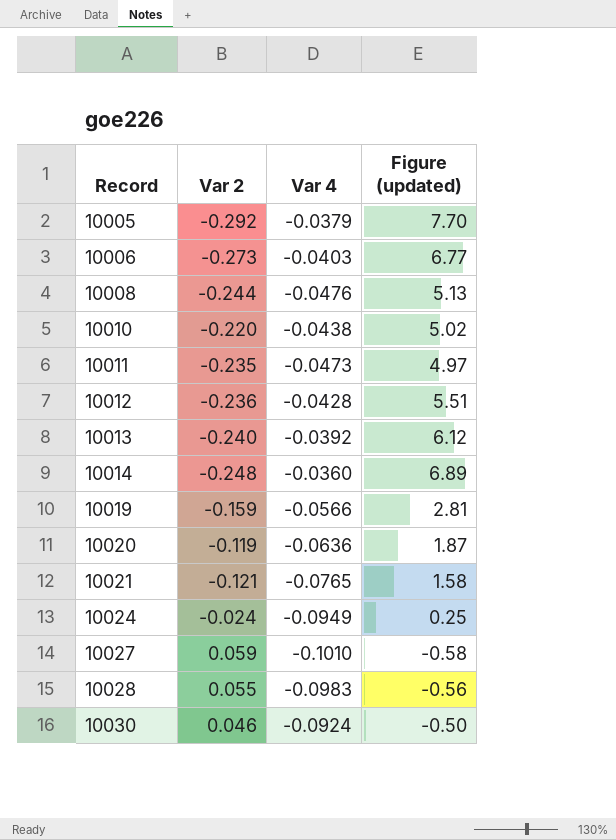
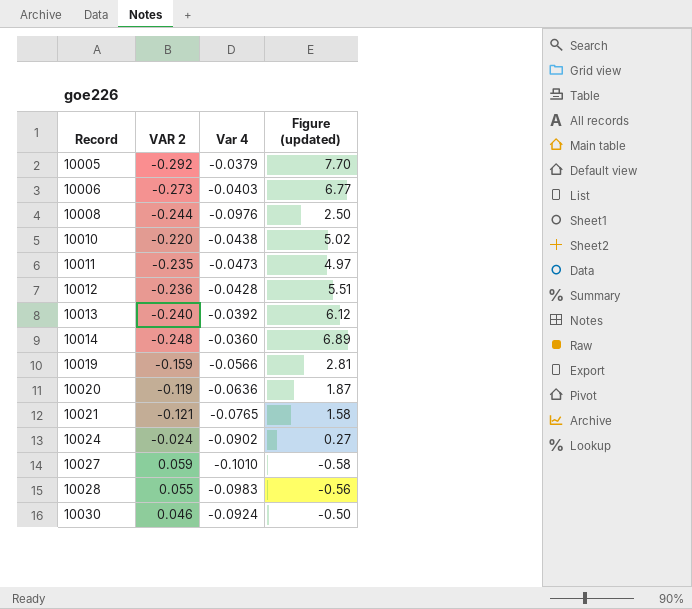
column name: Var 2 -> VAR 2
10008 | Var 4: -0.0476 -> -0.0976
10008 | Figure (updated): 5.13 -> 2.50
10024 | Var 4: -0.0949 -> -0.0902
10024 | Figure (updated): 0.25 -> 0.27

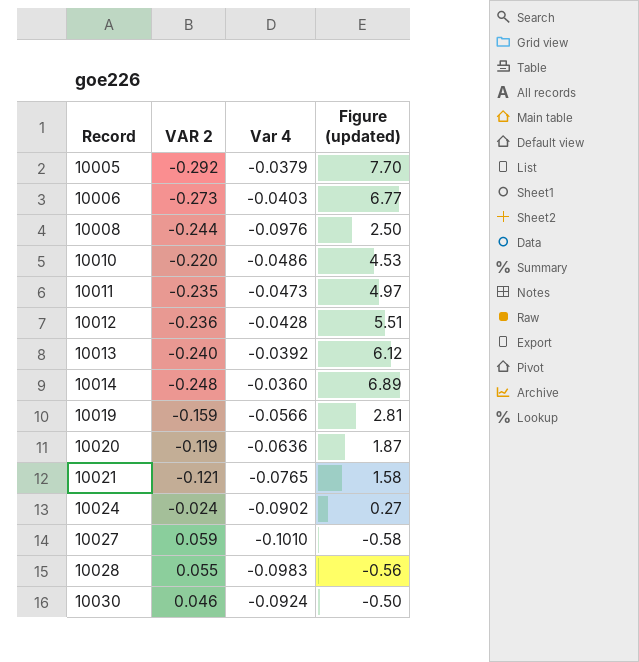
10010 | Var 4: -0.0438 -> -0.0486
10010 | Figure (updated): 5.02 -> 4.53

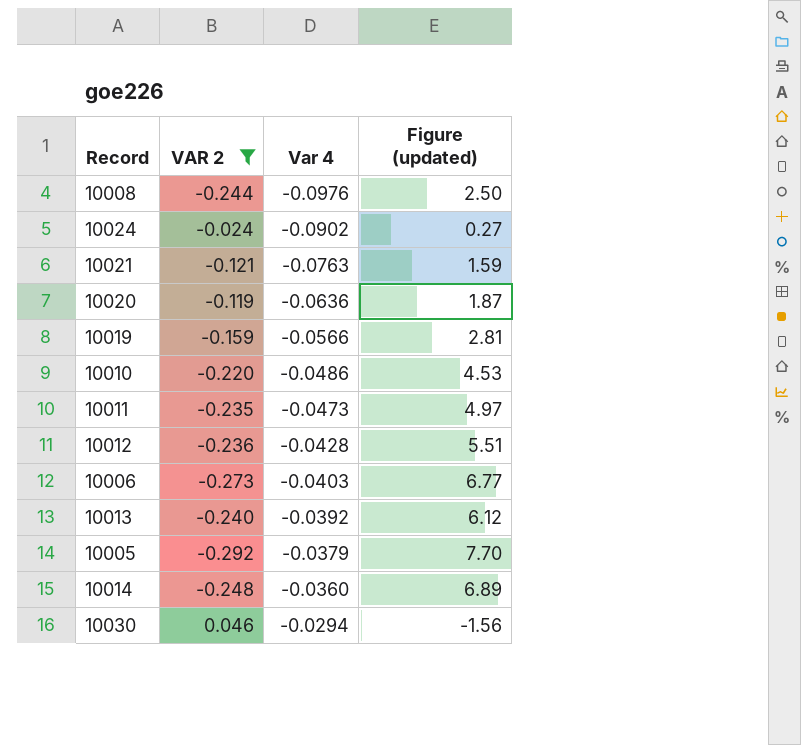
filter: none -> VAR 2 <= 0.046
row order: Record ascending -> Var 4 ascending
10021 | Var 4: -0.0765 -> -0.0763
10021 | Figure (updated): 1.58 -> 1.59
10030 | Var 4: -0.0924 -> -0.0294
10030 | Figure (updated): -0.50 -> -1.56

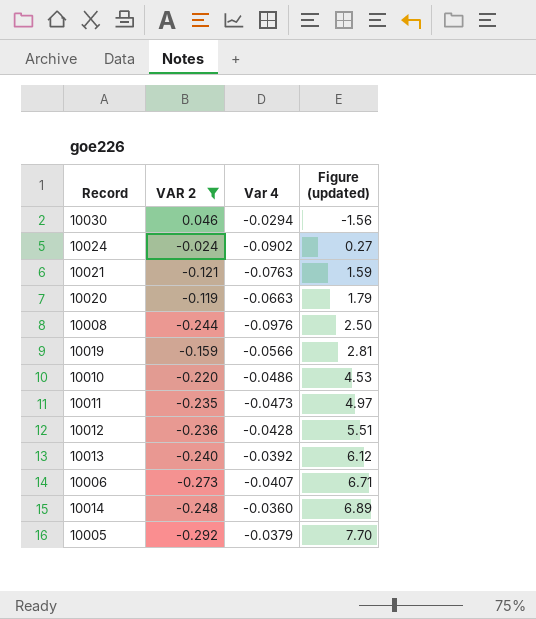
row order: Var 4 ascending -> Figure (updated) ascending
10020 | Var 4: -0.0636 -> -0.0663
10020 | Figure (updated): 1.87 -> 1.79
10006 | Var 4: -0.0403 -> -0.0407
10006 | Figure (updated): 6.77 -> 6.71

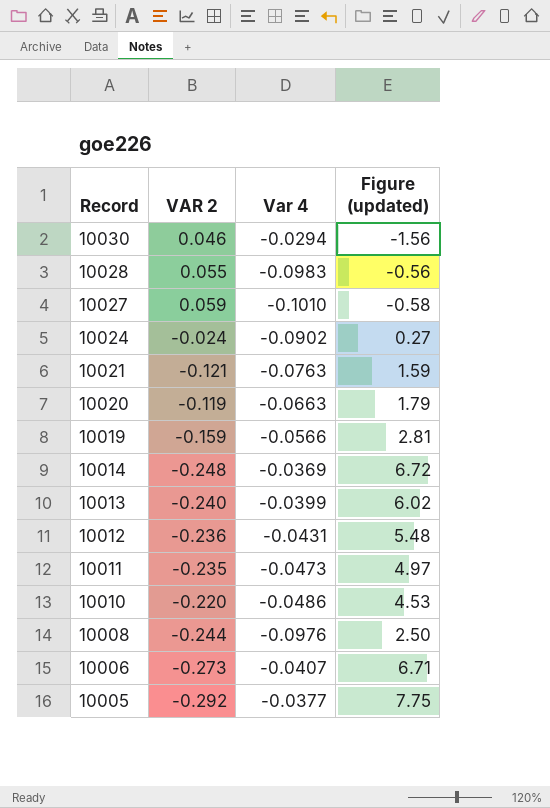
filter: VAR 2 <= 0.046 -> none
row order: Figure (updated) ascending -> Record descending
10014 | Var 4: -0.0360 -> -0.0369
10014 | Figure (updated): 6.89 -> 6.72
10013 | Var 4: -0.0392 -> -0.0399
10013 | Figure (updated): 6.12 -> 6.02
10012 | Var 4: -0.0428 -> -0.0431
10012 | Figure (updated): 5.51 -> 5.48
10005 | Var 4: -0.0379 -> -0.0377
10005 | Figure (updated): 7.70 -> 7.75

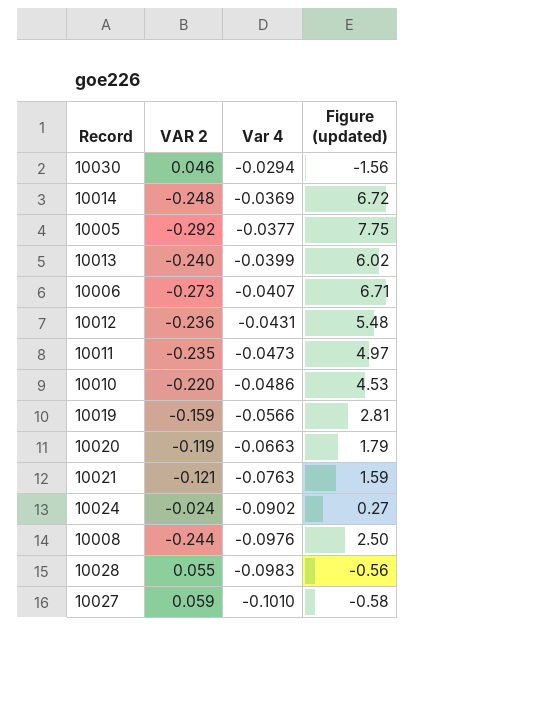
row order: Record descending -> Var 4 descending

